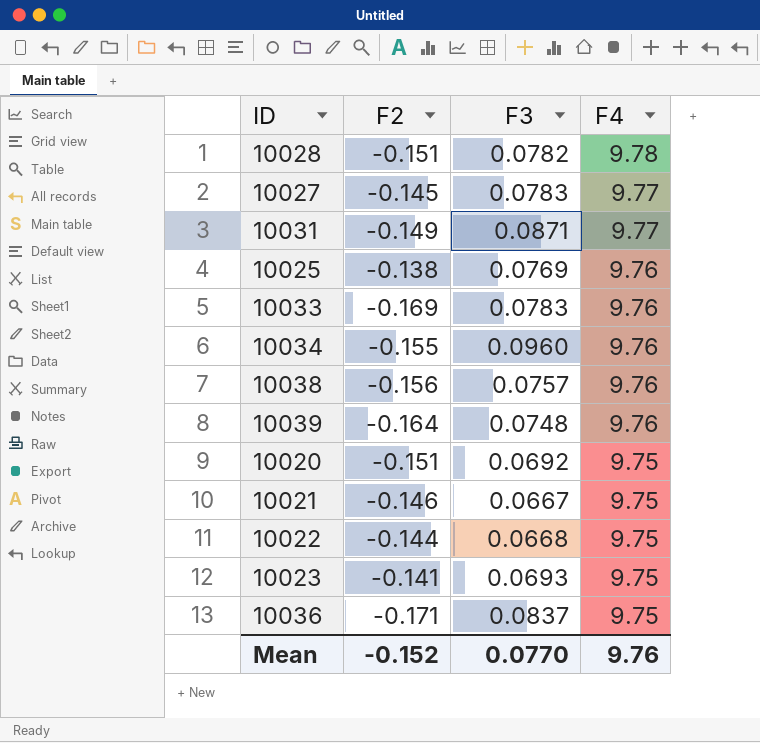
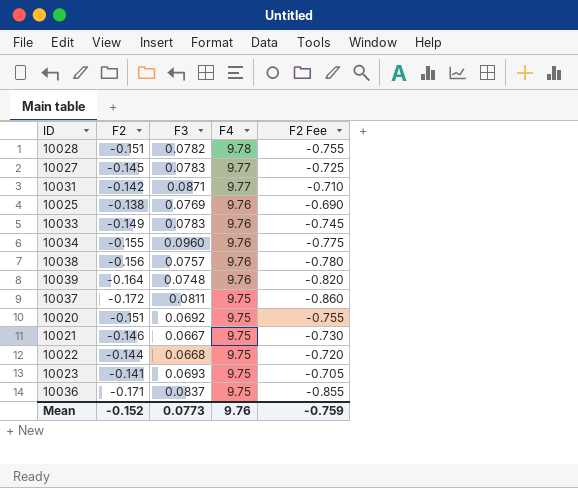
column F2 Fee | formula: none -> [F2] * 5
10031 | F2: -0.149 -> -0.142
10033 | F2: -0.169 -> -0.149
row 10037: none -> -0.172 | 0.0811 | 9.75 | -0.860
Mean | F3: 0.0770 -> 0.0773

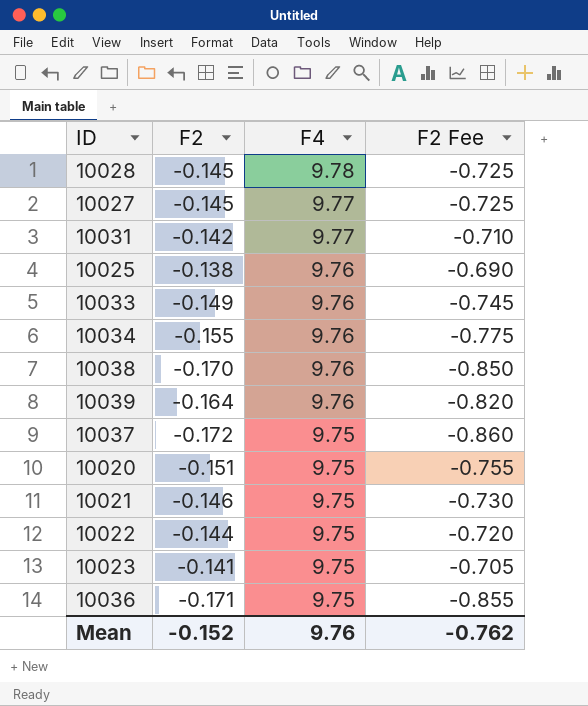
column F3 | position: 3 -> none
10028 | F2: -0.151 -> -0.145
10028 | F2 Fee: -0.755 -> -0.725
10038 | F2: -0.156 -> -0.170
10038 | F2 Fee: -0.780 -> -0.850
Mean | F2 Fee: -0.759 -> -0.762

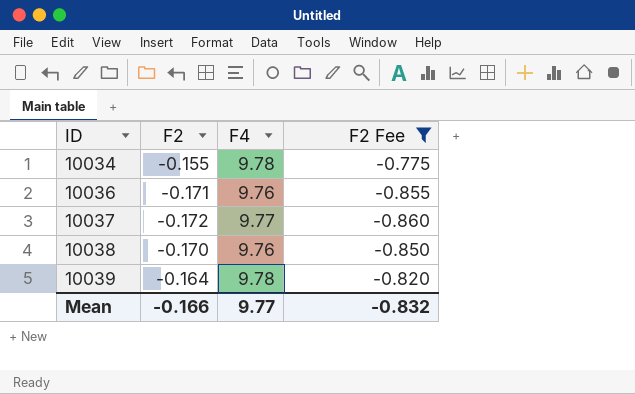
filter: none -> F2 Fee <= -0.775
row order: F4 descending -> ID ascending
10034 | F4: 9.76 -> 9.78
10036 | F4: 9.75 -> 9.76
10037 | F4: 9.75 -> 9.77
10039 | F4: 9.76 -> 9.78
Mean | F2: -0.152 -> -0.166
Mean | F4: 9.76 -> 9.77
Mean | F2 Fee: -0.762 -> -0.832

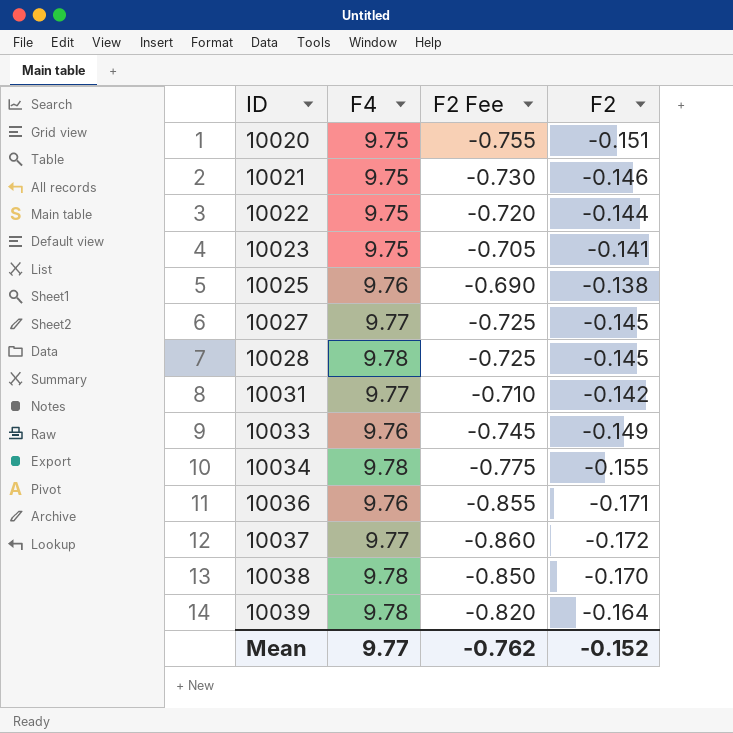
filter: F2 Fee <= -0.775 -> none
column F2 | position: 2 -> 4
10038 | F4: 9.76 -> 9.78
Mean | F2 Fee: -0.832 -> -0.762
Mean | F2: -0.166 -> -0.152

